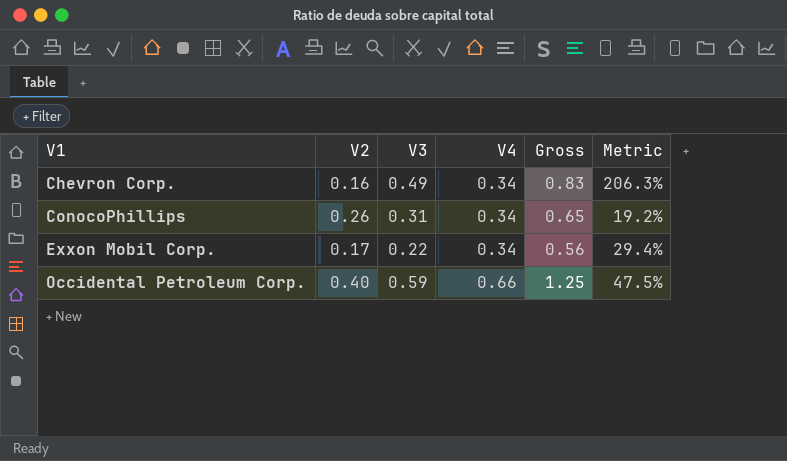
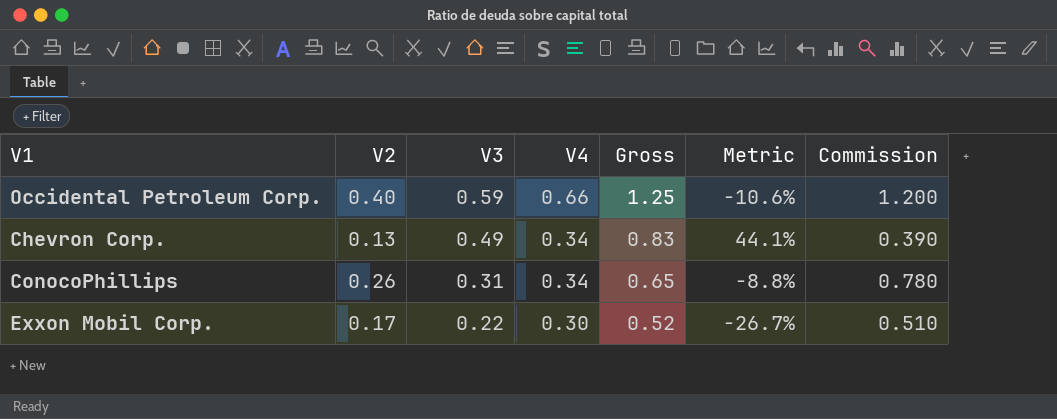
row order: V1 ascending -> V3 descending
column Metric | formula: ([V3] - [V2]) / [V2] -> ([V3] - [V4]) / [V4]
column Commission | formula: none -> [V2] * 3
Chevron Corp. | V2: 0.16 -> 0.13
Exxon Mobil Corp. | V4: 0.34 -> 0.30
Exxon Mobil Corp. | Gross: 0.56 -> 0.52

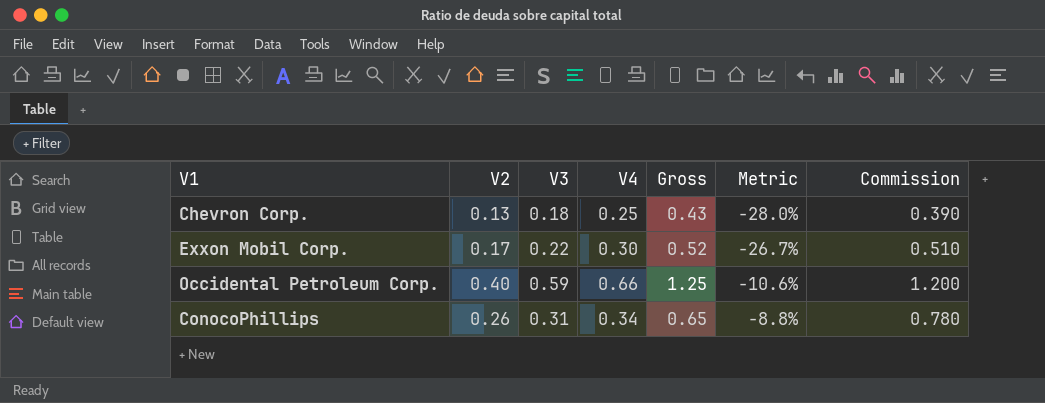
row order: V3 descending -> Metric ascending
Chevron Corp. | V3: 0.49 -> 0.18
Chevron Corp. | V4: 0.34 -> 0.25
Chevron Corp. | Gross: 0.83 -> 0.43
Chevron Corp. | Metric: 44.1% -> -28.0%

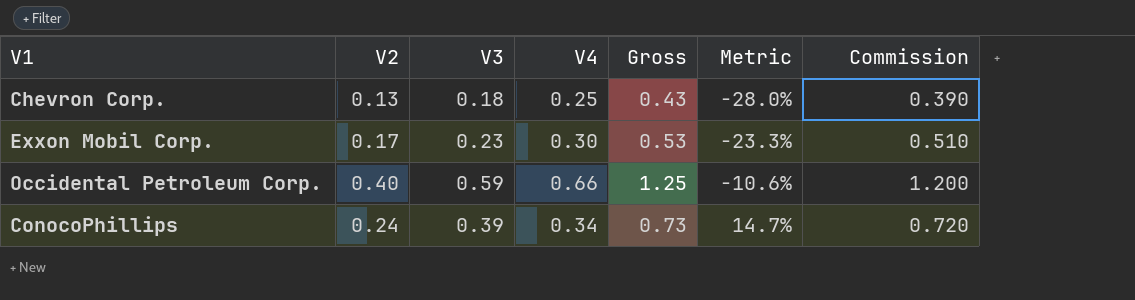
Exxon Mobil Corp. | V3: 0.22 -> 0.23
Exxon Mobil Corp. | Gross: 0.52 -> 0.53
Exxon Mobil Corp. | Metric: -26.7% -> -23.3%
ConocoPhillips | V2: 0.26 -> 0.24
ConocoPhillips | V3: 0.31 -> 0.39
ConocoPhillips | Gross: 0.65 -> 0.73
ConocoPhillips | Metric: -8.8% -> 14.7%
ConocoPhillips | Commission: 0.780 -> 0.720

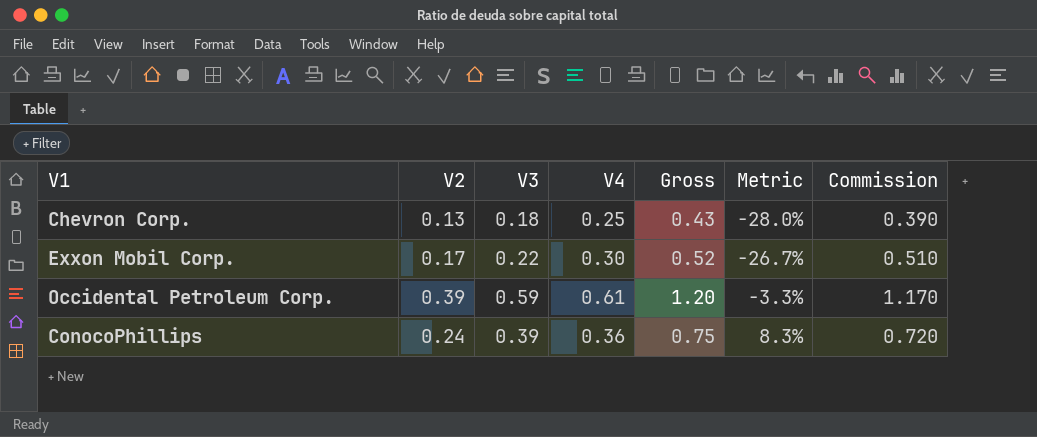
Exxon Mobil Corp. | V3: 0.23 -> 0.22
Exxon Mobil Corp. | Gross: 0.53 -> 0.52
Exxon Mobil Corp. | Metric: -23.3% -> -26.7%
Occidental Petroleum Corp. | V2: 0.40 -> 0.39
Occidental Petroleum Corp. | V4: 0.66 -> 0.61
Occidental Petroleum Corp. | Gross: 1.25 -> 1.20
Occidental Petroleum Corp. | Metric: -10.6% -> -3.3%
Occidental Petroleum Corp. | Commission: 1.200 -> 1.170
ConocoPhillips | V4: 0.34 -> 0.36
ConocoPhillips | Gross: 0.73 -> 0.75
ConocoPhillips | Metric: 14.7% -> 8.3%

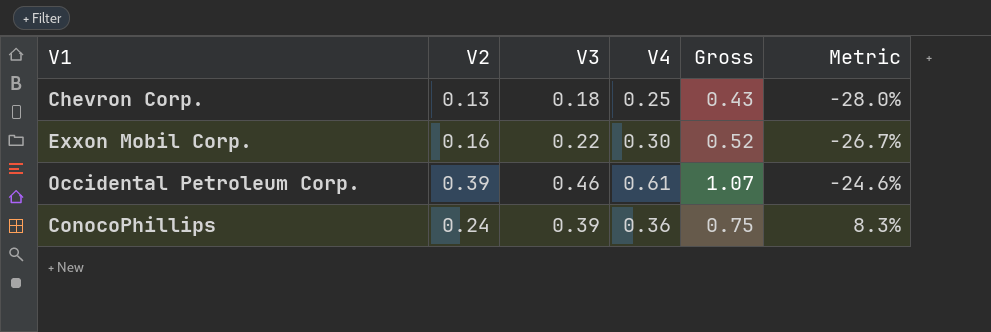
column Commission | formula: [V2] * 3 -> none
Exxon Mobil Corp. | V2: 0.17 -> 0.16
Occidental Petroleum Corp. | V3: 0.59 -> 0.46
Occidental Petroleum Corp. | Gross: 1.20 -> 1.07
Occidental Petroleum Corp. | Metric: -3.3% -> -24.6%

